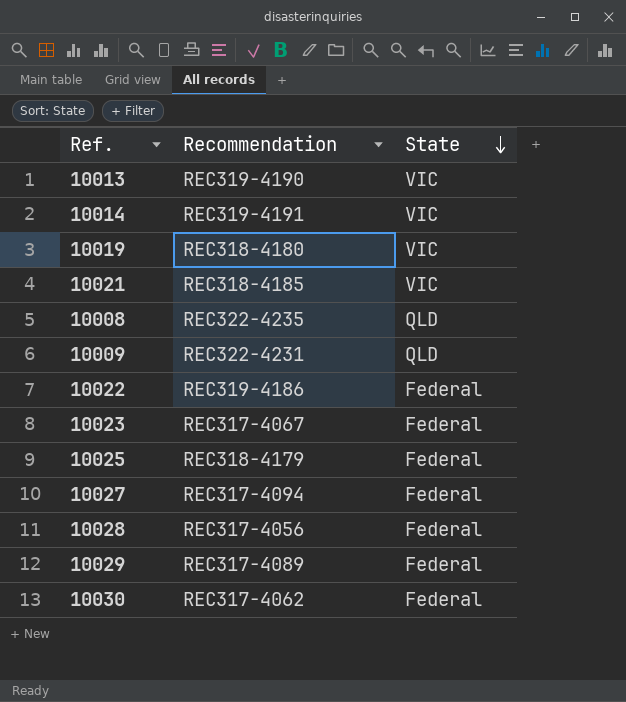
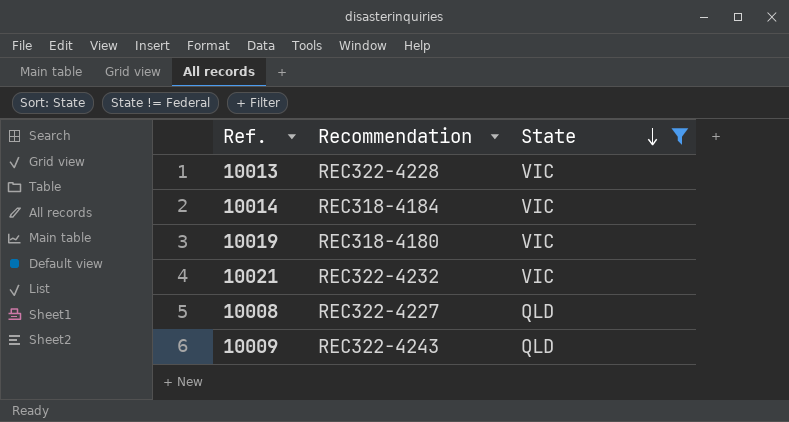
filter: none -> State != Federal
10013 | Recommendation: REC319-4190 -> REC322-4228
10014 | Recommendation: REC319-4191 -> REC318-4184
10021 | Recommendation: REC318-4185 -> REC322-4232
10008 | Recommendation: REC322-4235 -> REC322-4227
10009 | Recommendation: REC322-4231 -> REC322-4243

